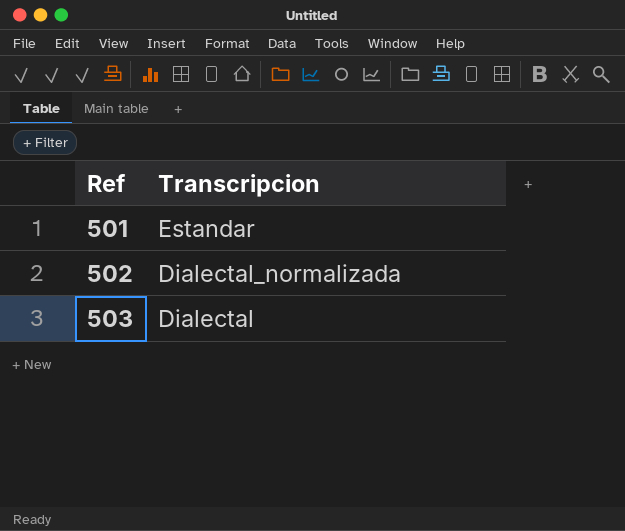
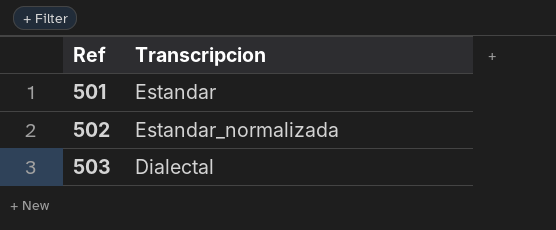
502 | Transcripcion: Dialectal_normalizada -> Estandar_normalizada

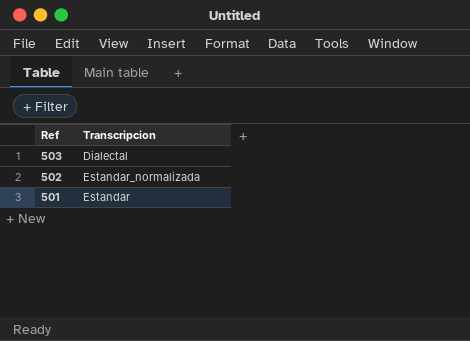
row order: Ref ascending -> Ref descending

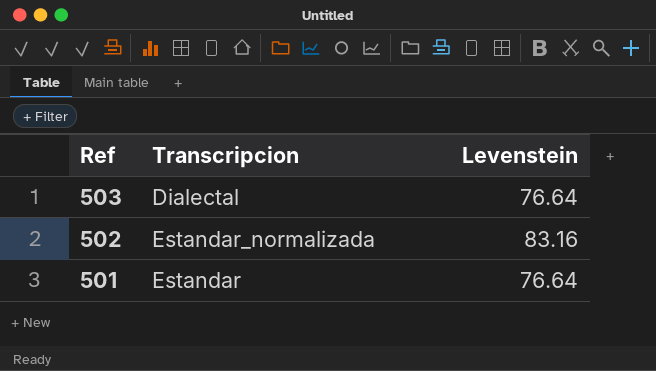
column Levenstein | position: none -> 3

